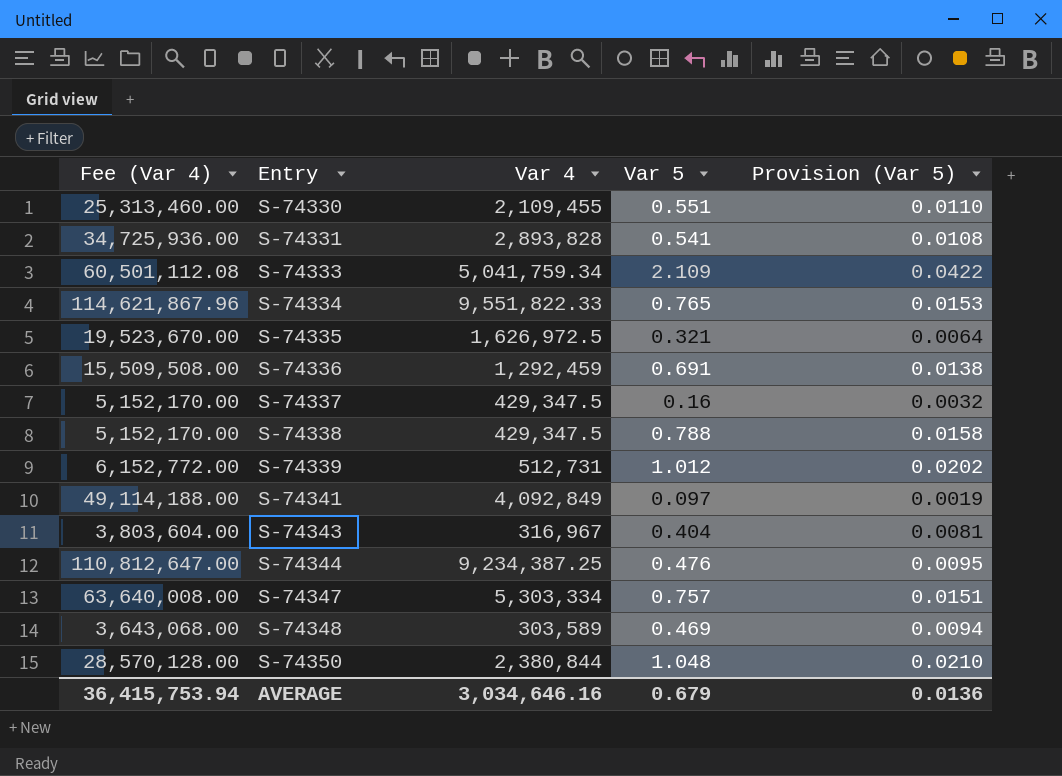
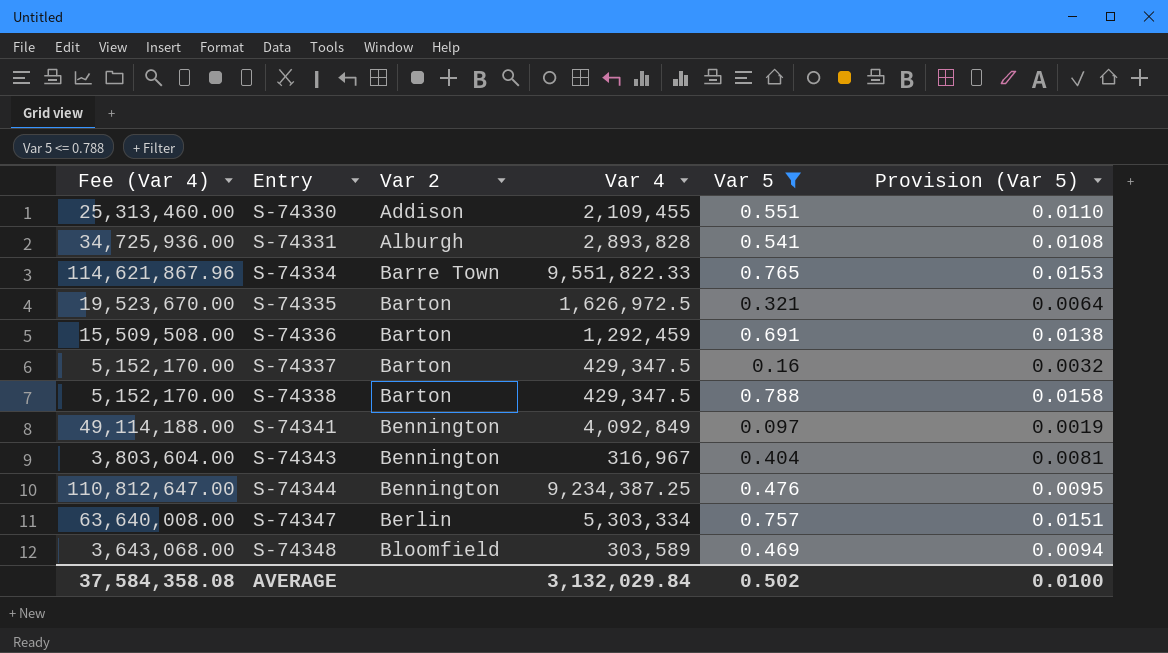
filter: none -> Var 5 <= 0.788
column Var 2 | position: none -> 3
AVERAGE | Fee (Var 4): 36,415,753.94 -> 37,584,358.08
AVERAGE | Var 4: 3,034,646.16 -> 3,132,029.84
AVERAGE | Var 5: 0.679 -> 0.502
AVERAGE | Provision (Var 5): 0.0136 -> 0.0100

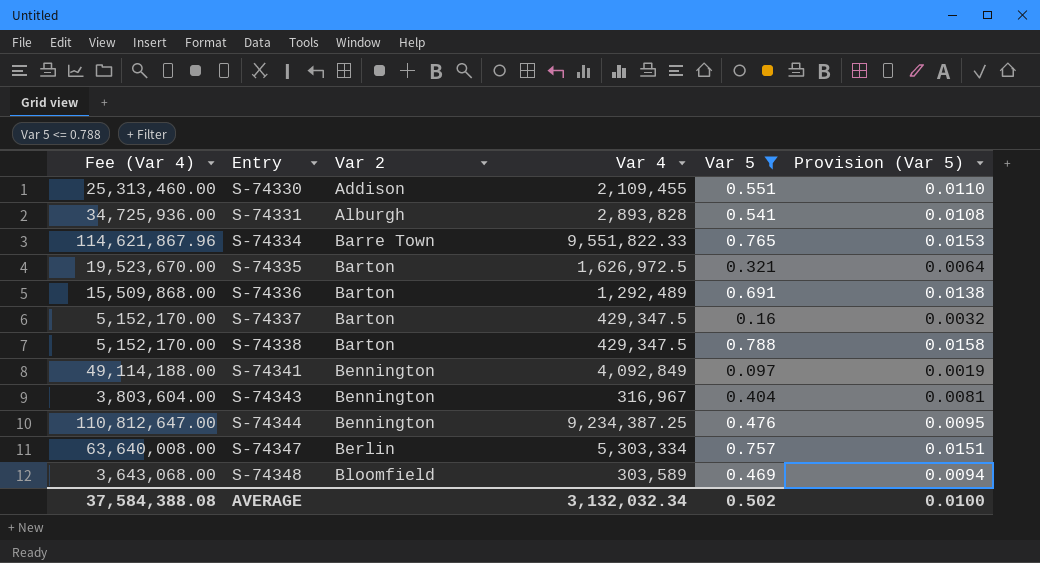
S-74336 | Fee (Var 4): 15,509,508.00 -> 15,509,868.00
S-74336 | Var 4: 1,292,459 -> 1,292,489
AVERAGE | Fee (Var 4): 37,584,358.08 -> 37,584,388.08
AVERAGE | Var 4: 3,132,029.84 -> 3,132,032.34

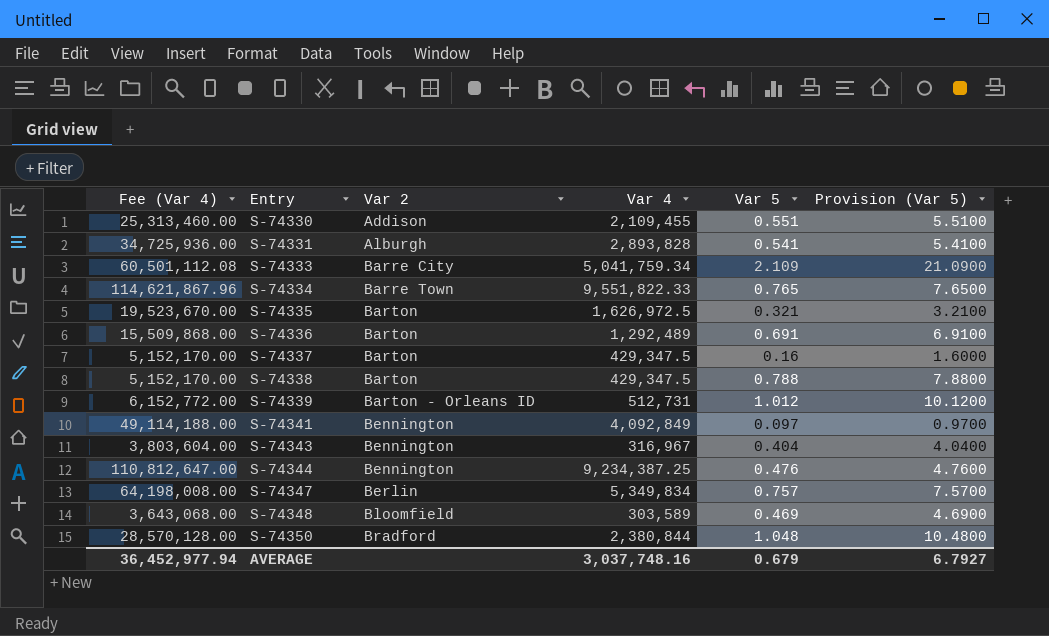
filter: Var 5 <= 0.788 -> none
column Provision (Var 5) | formula: [Var 5] * 0.02 -> [Var 5] * 10
S-74347 | Fee (Var 4): 63,640,008.00 -> 64,198,008.00
S-74347 | Var 4: 5,303,334 -> 5,349,834
AVERAGE | Fee (Var 4): 37,584,388.08 -> 36,452,977.94
AVERAGE | Var 4: 3,132,032.34 -> 3,037,748.16
AVERAGE | Var 5: 0.502 -> 0.679
AVERAGE | Provision (Var 5): 0.0100 -> 6.7927

